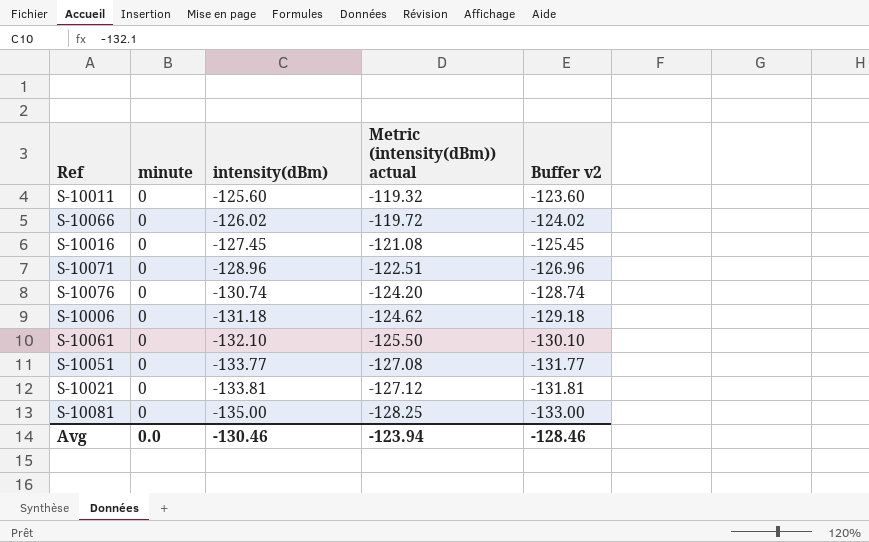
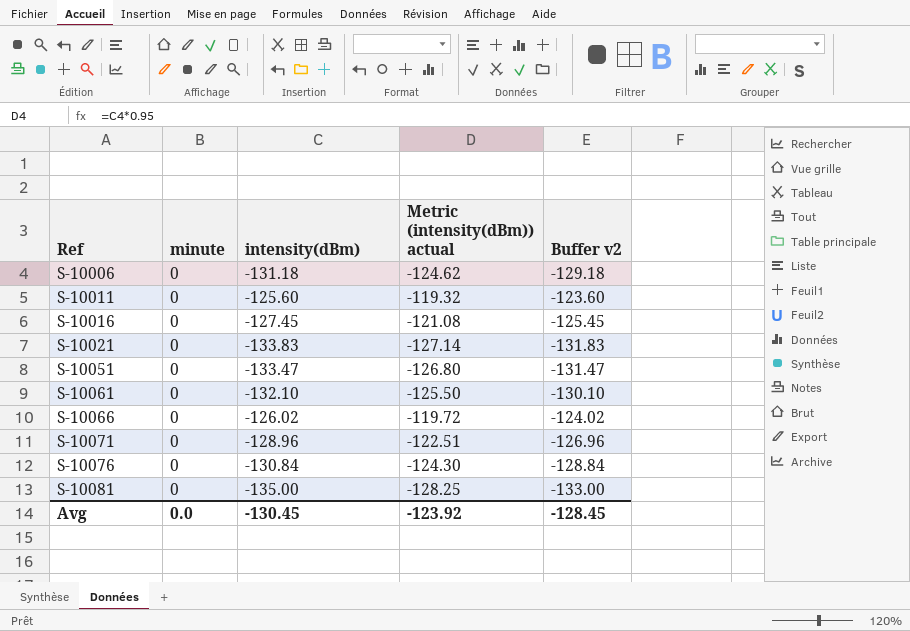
row order: intensity(dBm) descending -> Ref ascending
S-10021 | intensity(dBm): -133.81 -> -133.83
S-10021 | Metric (intensity(dBm)) actual: -127.12 -> -127.14
S-10021 | Buffer v2: -131.81 -> -131.83
S-10051 | intensity(dBm): -133.77 -> -133.47
S-10051 | Metric (intensity(dBm)) actual: -127.08 -> -126.80
S-10051 | Buffer v2: -131.77 -> -131.47
S-10076 | intensity(dBm): -130.74 -> -130.84
S-10076 | Metric (intensity(dBm)) actual: -124.20 -> -124.30
S-10076 | Buffer v2: -128.74 -> -128.84
Avg | intensity(dBm): -130.46 -> -130.45
Avg | Metric (intensity(dBm)) actual: -123.94 -> -123.92
Avg | Buffer v2: -128.46 -> -128.45

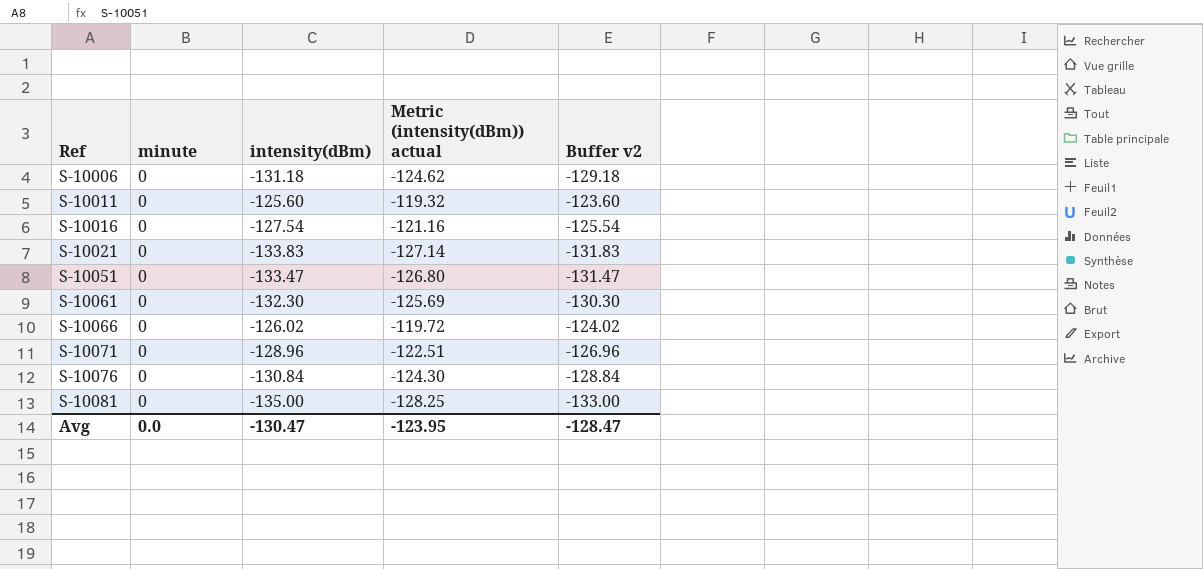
S-10016 | intensity(dBm): -127.45 -> -127.54
S-10016 | Metric (intensity(dBm)) actual: -121.08 -> -121.16
S-10016 | Buffer v2: -125.45 -> -125.54
S-10061 | intensity(dBm): -132.10 -> -132.30
S-10061 | Metric (intensity(dBm)) actual: -125.50 -> -125.69
S-10061 | Buffer v2: -130.10 -> -130.30
Avg | intensity(dBm): -130.45 -> -130.47
Avg | Metric (intensity(dBm)) actual: -123.92 -> -123.95
Avg | Buffer v2: -128.45 -> -128.47

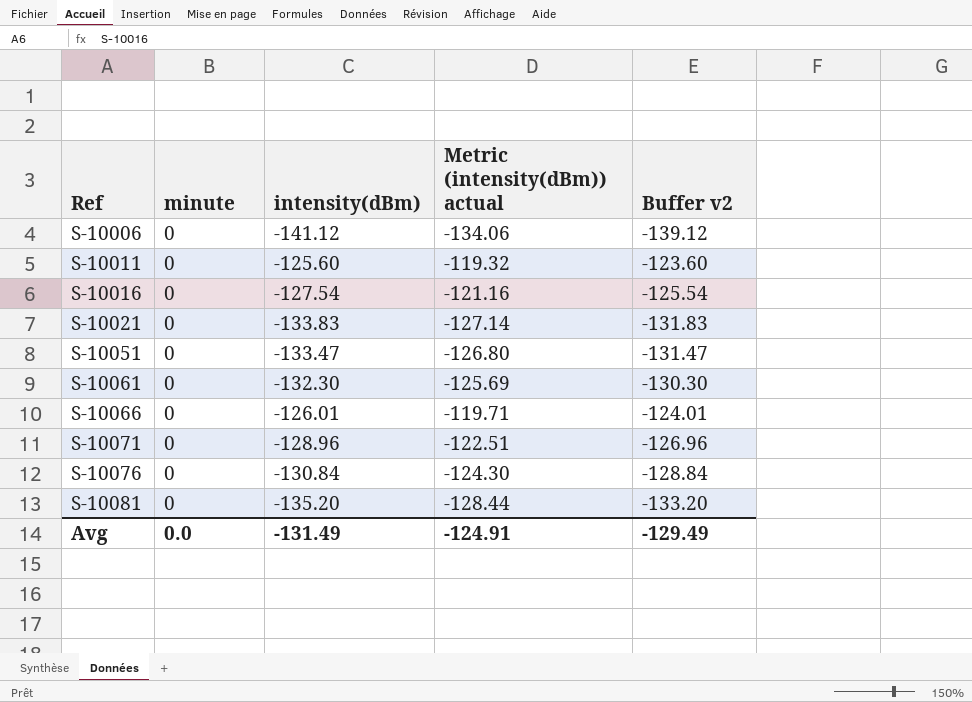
S-10006 | intensity(dBm): -131.18 -> -141.12
S-10006 | Metric (intensity(dBm)) actual: -124.62 -> -134.06
S-10006 | Buffer v2: -129.18 -> -139.12
S-10066 | intensity(dBm): -126.02 -> -126.01
S-10066 | Metric (intensity(dBm)) actual: -119.72 -> -119.71
S-10066 | Buffer v2: -124.02 -> -124.01
S-10081 | intensity(dBm): -135.00 -> -135.20
S-10081 | Metric (intensity(dBm)) actual: -128.25 -> -128.44
S-10081 | Buffer v2: -133.00 -> -133.20
Avg | intensity(dBm): -130.47 -> -131.49
Avg | Metric (intensity(dBm)) actual: -123.95 -> -124.91
Avg | Buffer v2: -128.47 -> -129.49

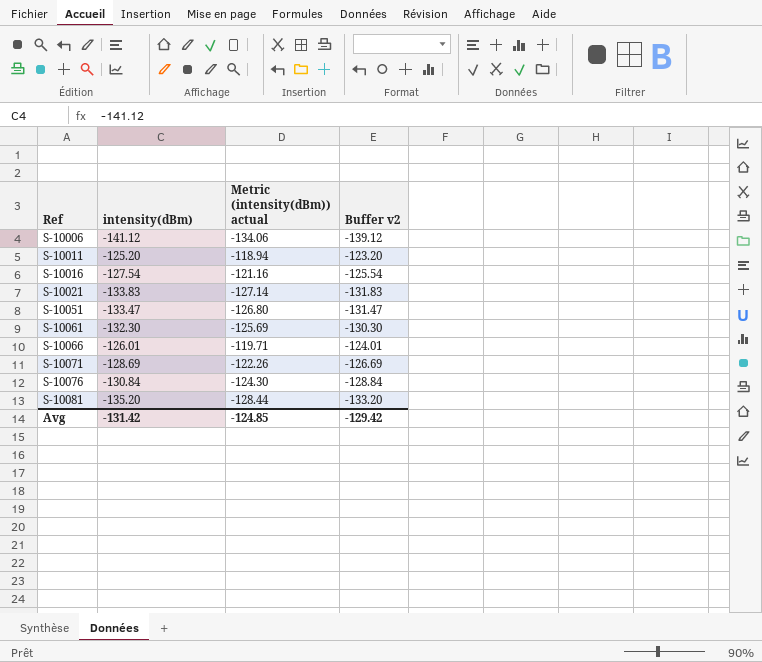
column minute | position: 2 -> none
S-10011 | intensity(dBm): -125.60 -> -125.20
S-10011 | Metric (intensity(dBm)) actual: -119.32 -> -118.94
S-10011 | Buffer v2: -123.60 -> -123.20
S-10071 | intensity(dBm): -128.96 -> -128.69
S-10071 | Metric (intensity(dBm)) actual: -122.51 -> -122.26
S-10071 | Buffer v2: -126.96 -> -126.69
Avg | intensity(dBm): -131.49 -> -131.42
Avg | Metric (intensity(dBm)) actual: -124.91 -> -124.85
Avg | Buffer v2: -129.49 -> -129.42

